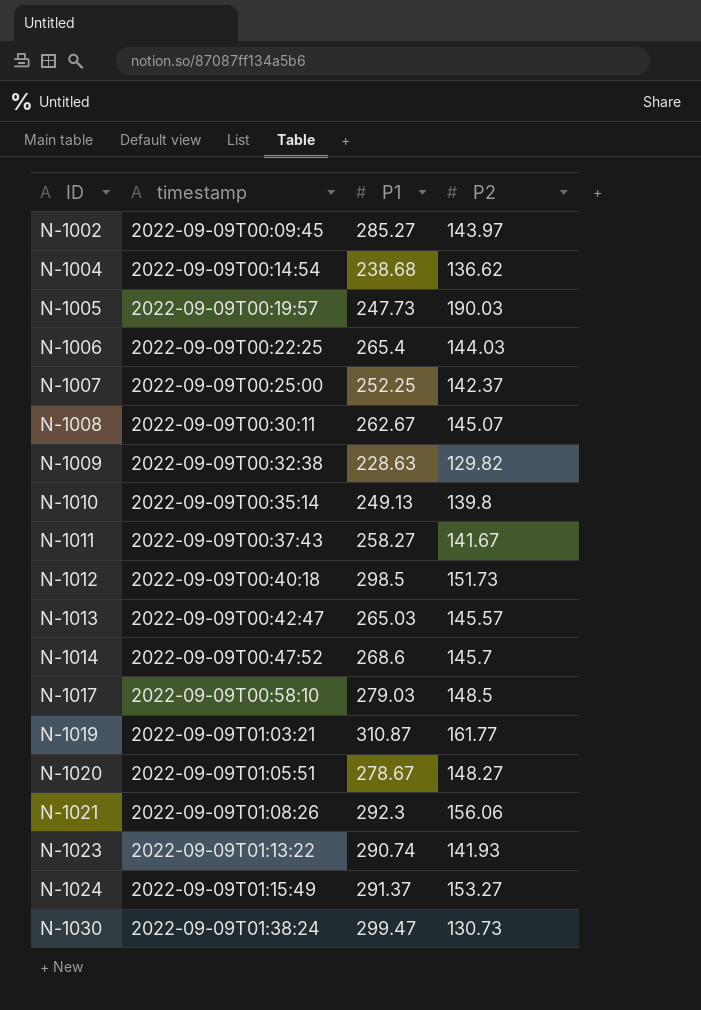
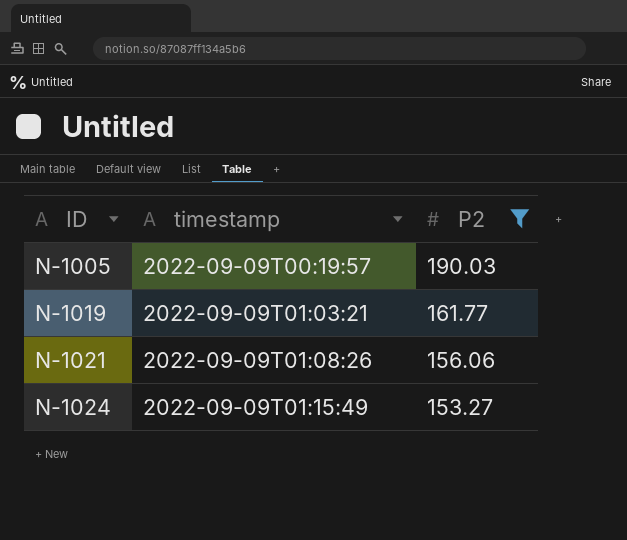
filter: none -> P2 >= 153.27
column P1 | position: 3 -> none

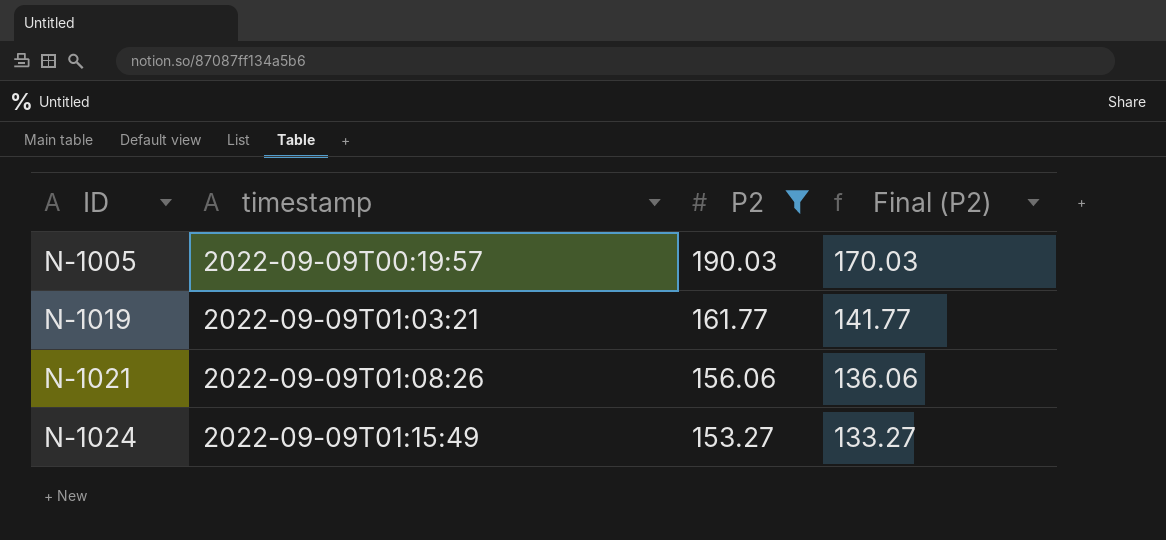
column Final (P2) | formula: none -> [P2] - 20

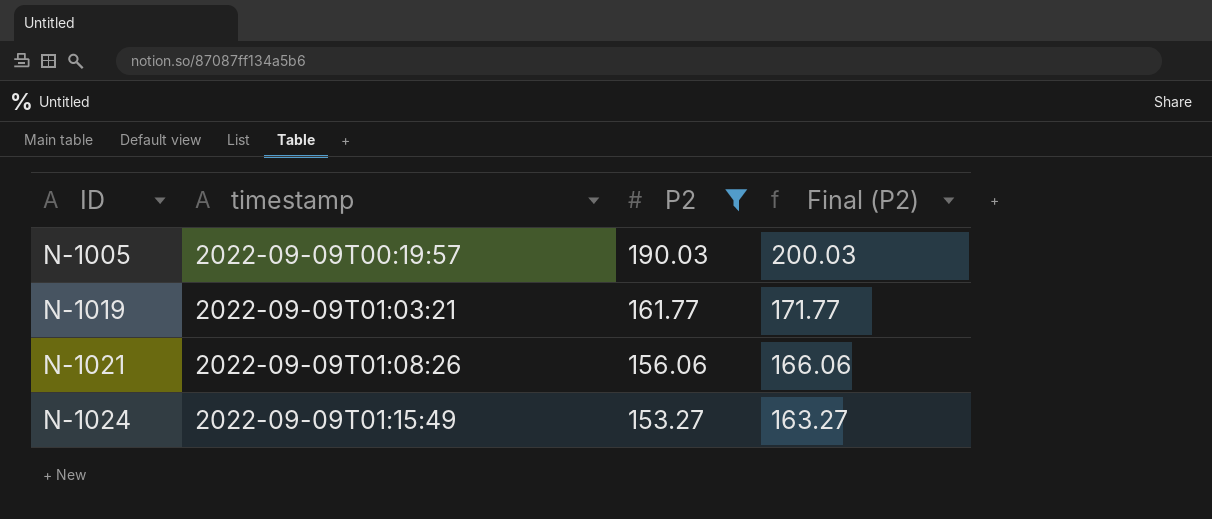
column Final (P2) | formula: [P2] - 20 -> [P2] + 10

